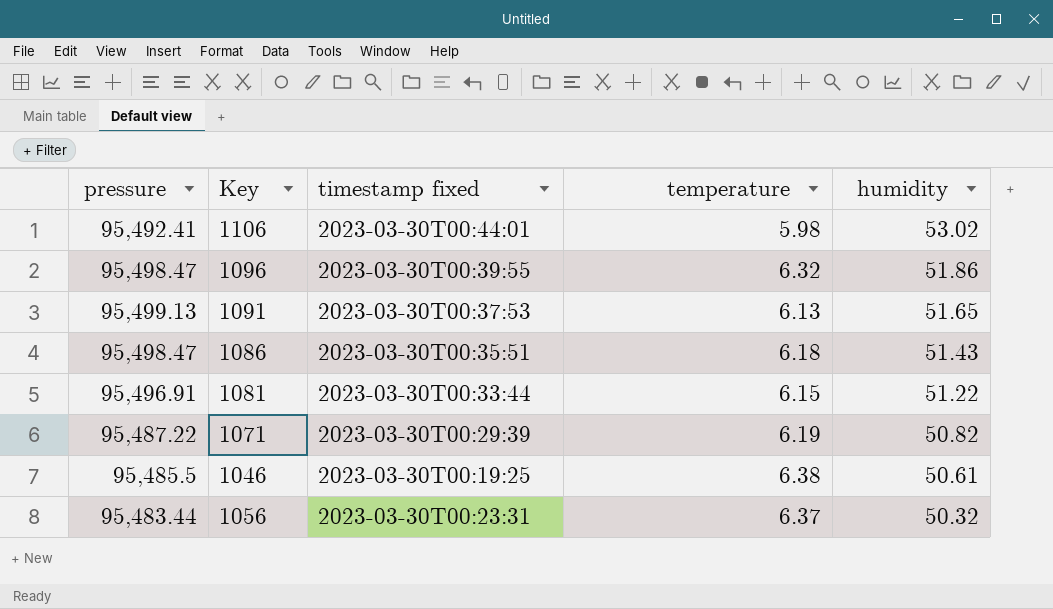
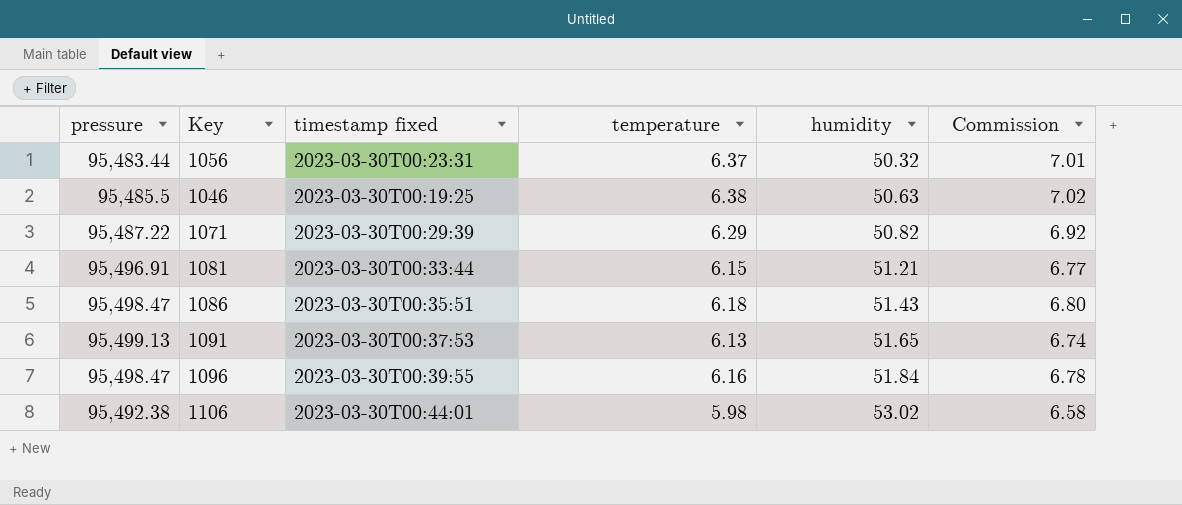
row order: humidity descending -> humidity ascending
column Commission | formula: none -> [temperature] * 1.1
1046 | humidity: 50.61 -> 50.63
1071 | temperature: 6.19 -> 6.29
1081 | humidity: 51.22 -> 51.21
1096 | temperature: 6.32 -> 6.16
1096 | humidity: 51.86 -> 51.84
1106 | pressure: 95,492.41 -> 95,492.38

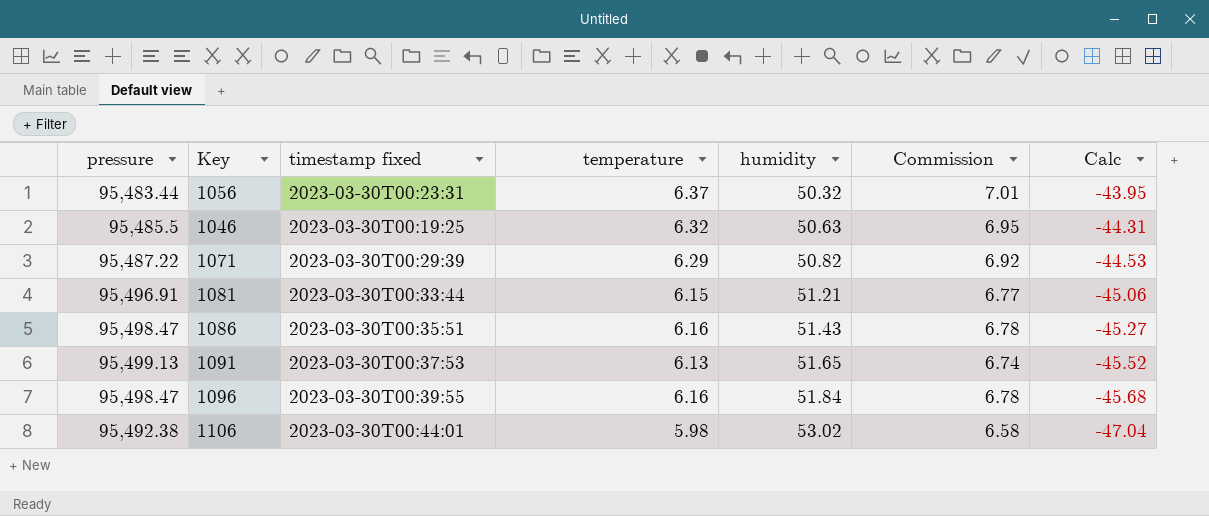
column Calc | formula: none -> [temperature] - [humidity]
1046 | temperature: 6.38 -> 6.32
1046 | Commission: 7.02 -> 6.95
1086 | temperature: 6.18 -> 6.16
1086 | Commission: 6.80 -> 6.78

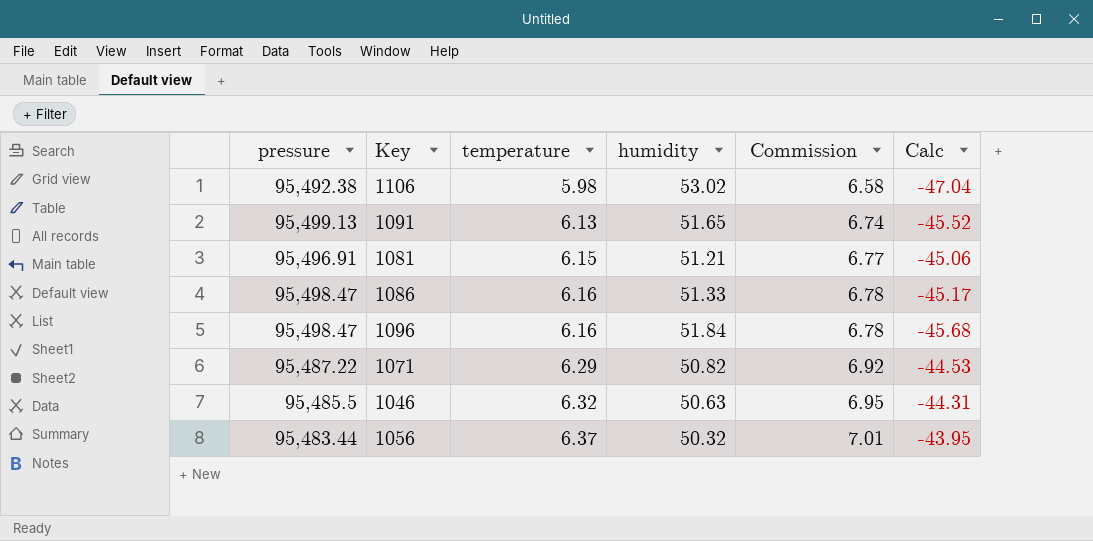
row order: humidity ascending -> temperature ascending
column timestamp fixed | position: 3 -> none
1086 | humidity: 51.43 -> 51.33
1086 | Calc: -45.27 -> -45.17

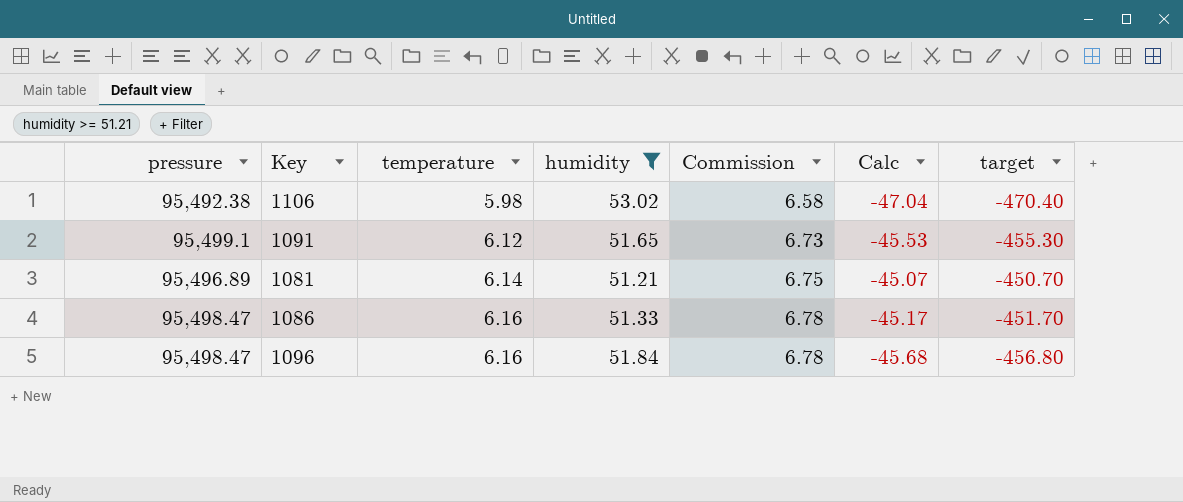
filter: none -> humidity >= 51.21
column target | formula: none -> [Calc] * 10
1091 | pressure: 95,499.13 -> 95,499.1
1091 | temperature: 6.13 -> 6.12
1091 | Commission: 6.74 -> 6.73
1091 | Calc: -45.52 -> -45.53
1081 | pressure: 95,496.91 -> 95,496.89
1081 | temperature: 6.15 -> 6.14
1081 | Commission: 6.77 -> 6.75
1081 | Calc: -45.06 -> -45.07

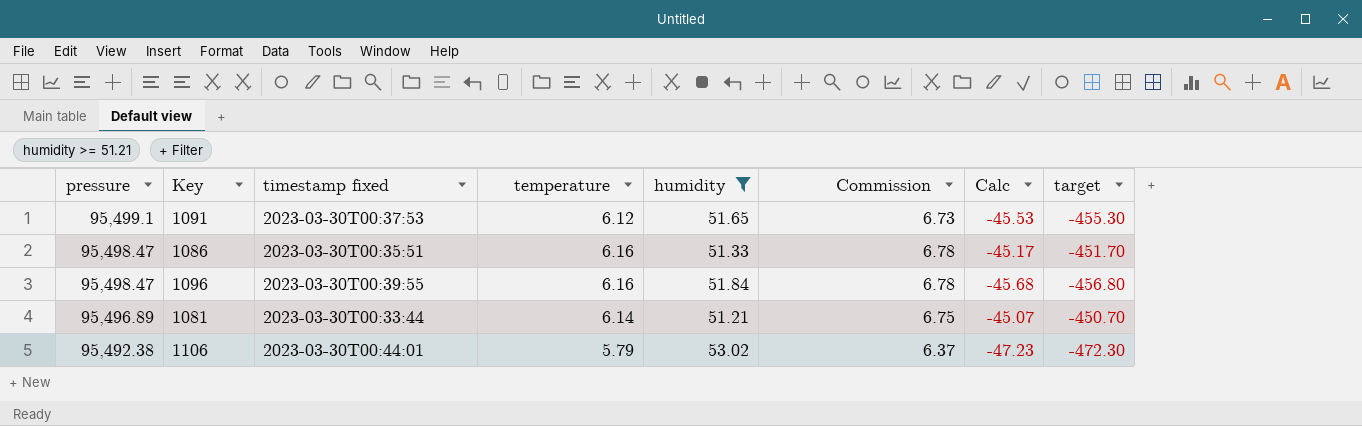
row order: temperature ascending -> pressure descending
column timestamp fixed | position: none -> 3
1106 | temperature: 5.98 -> 5.79
1106 | Commission: 6.58 -> 6.37
1106 | Calc: -47.04 -> -47.23
1106 | target: -470.40 -> -472.30

